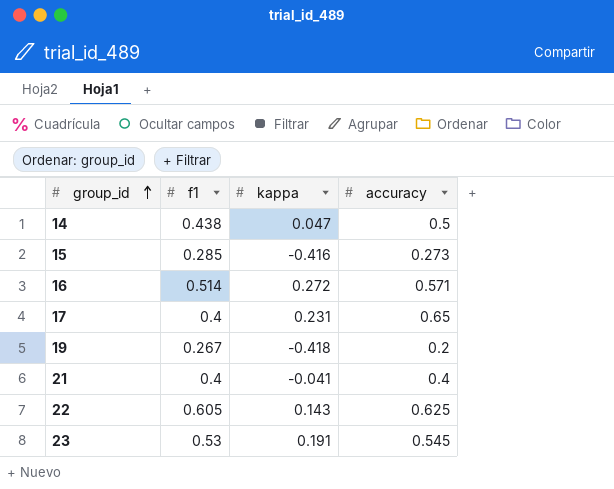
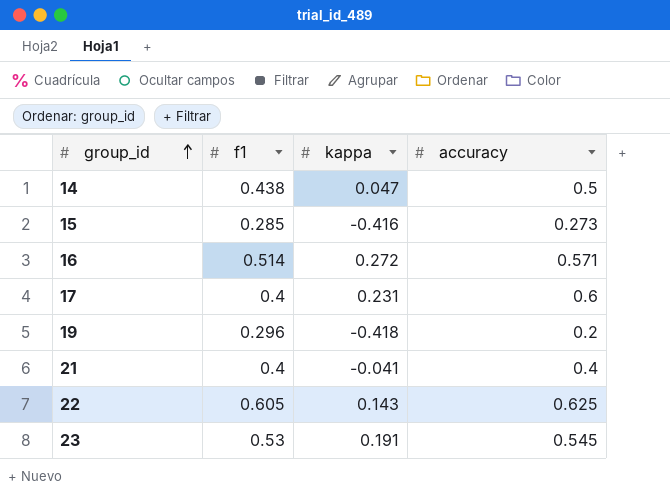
17 | accuracy: 0.65 -> 0.6
19 | f1: 0.267 -> 0.296

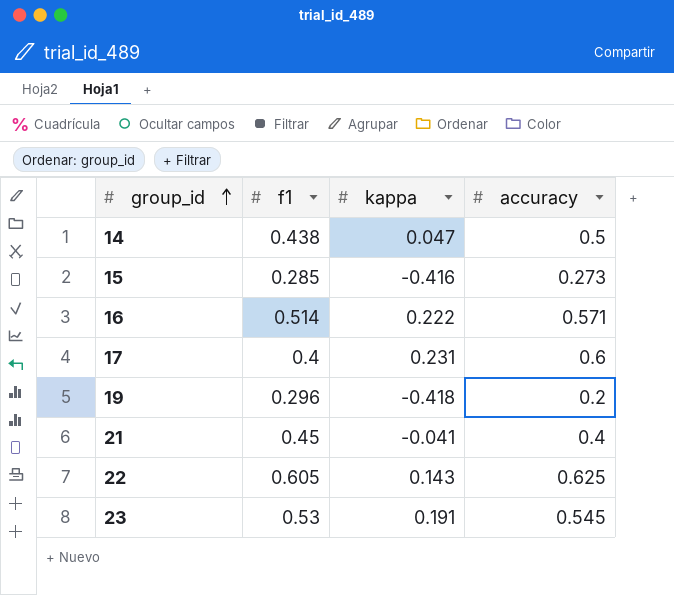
16 | kappa: 0.272 -> 0.222
21 | f1: 0.4 -> 0.45

